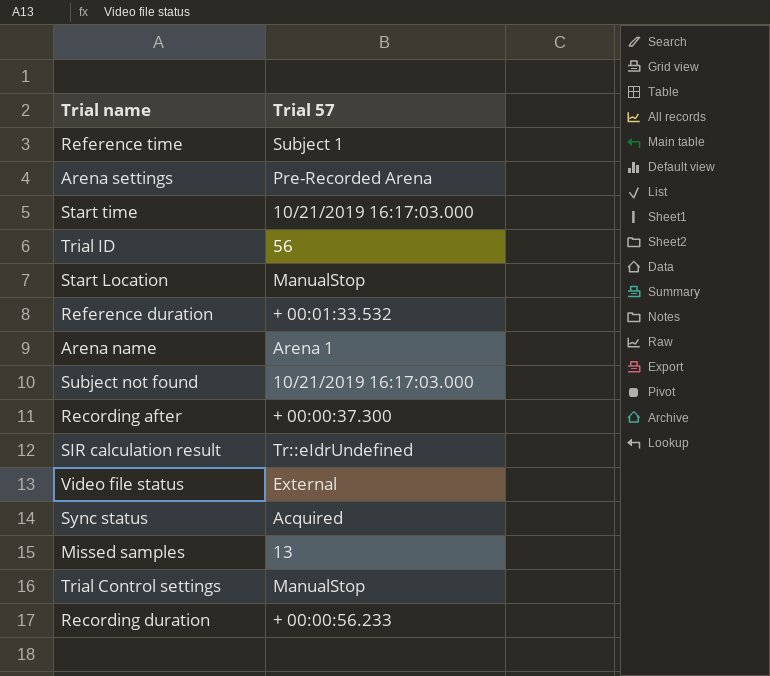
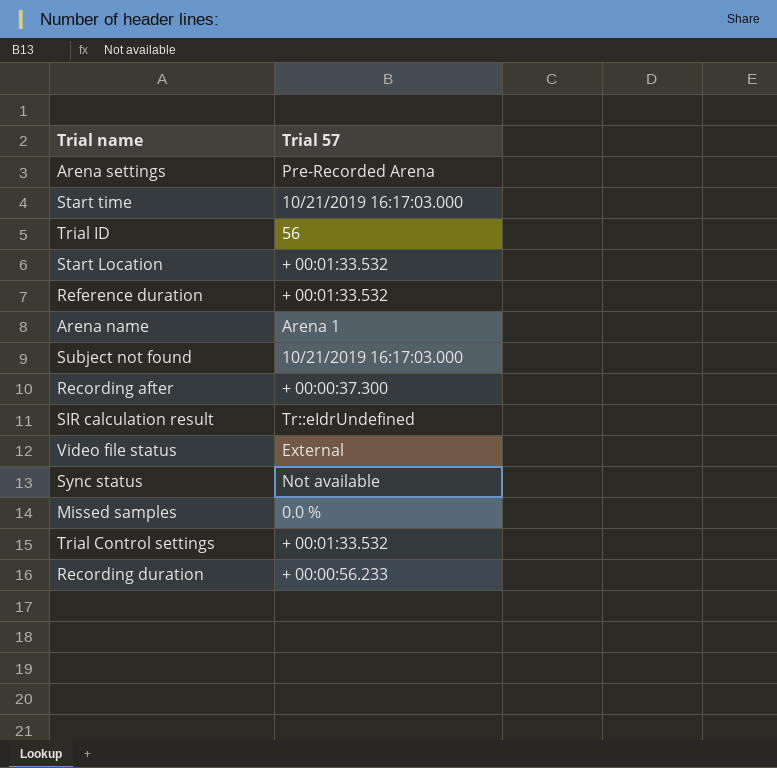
row Reference time: Subject 1 -> none
Start Location | Trial 57: ManualStop -> + 00:01:33.532
Sync status | Trial 57: Acquired -> Not available
Missed samples | Trial 57: 13 -> 0.0 %
Trial Control settings | Trial 57: ManualStop -> + 00:01:33.532

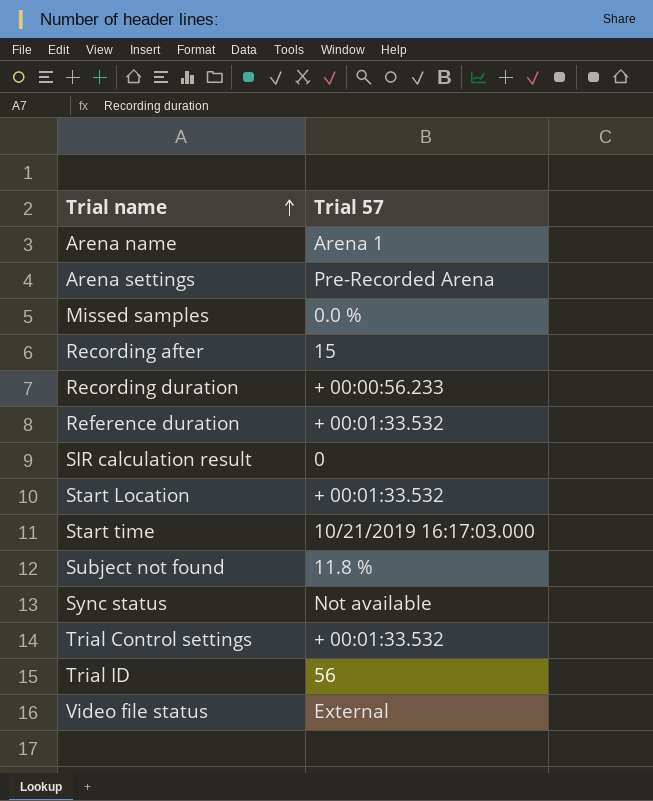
row order: none -> Trial name ascending
Recording after | Trial 57: + 00:00:37.300 -> 15
SIR calculation result | Trial 57: Tr::eIdrUndefined -> 0
Subject not found | Trial 57: 10/21/2019 16:17:03.000 -> 11.8 %

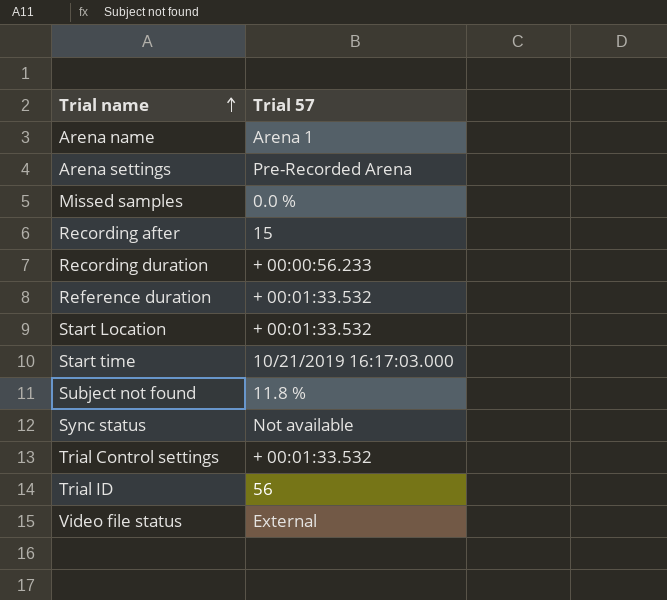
row SIR calculation result: 0 -> none

